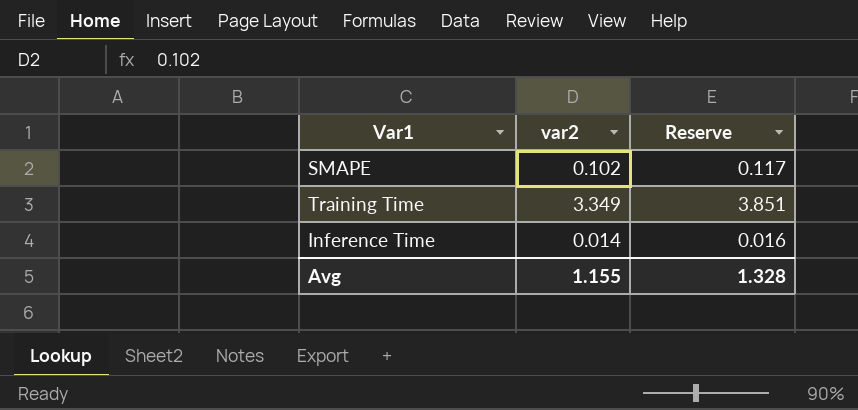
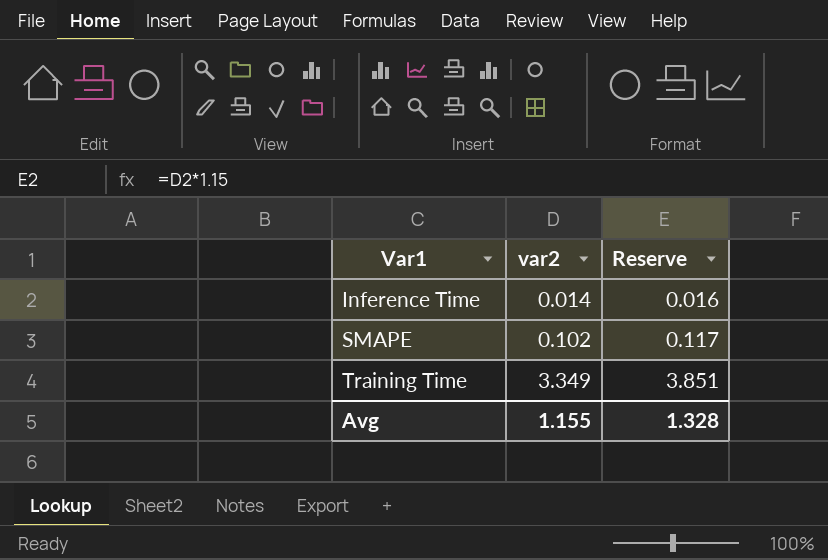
row order: none -> Var1 ascending

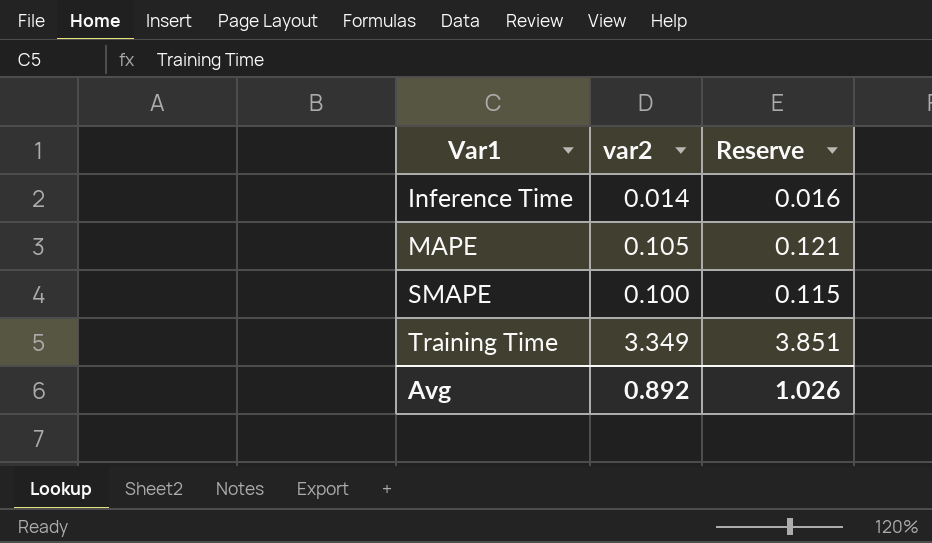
row MAPE: none -> 0.105 | 0.121
SMAPE | var2: 0.102 -> 0.100
SMAPE | Reserve: 0.117 -> 0.115
Avg | var2: 1.155 -> 0.892
Avg | Reserve: 1.328 -> 1.026

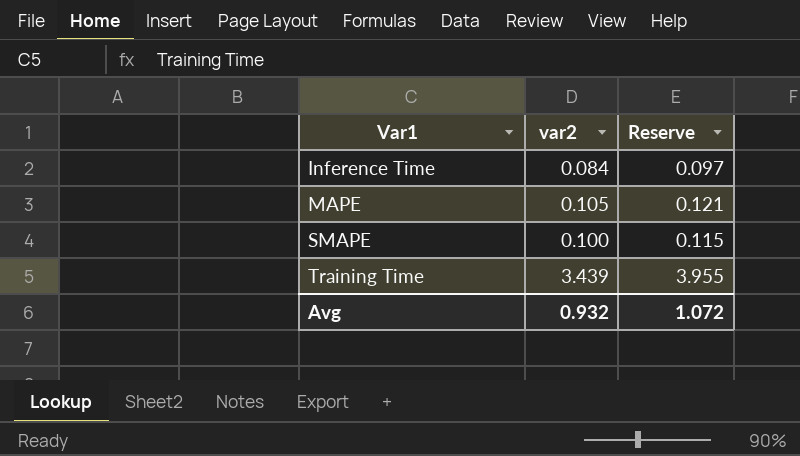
Inference Time | var2: 0.014 -> 0.084
Inference Time | Reserve: 0.016 -> 0.097
Training Time | var2: 3.349 -> 3.439
Training Time | Reserve: 3.851 -> 3.955
Avg | var2: 0.892 -> 0.932
Avg | Reserve: 1.026 -> 1.072

